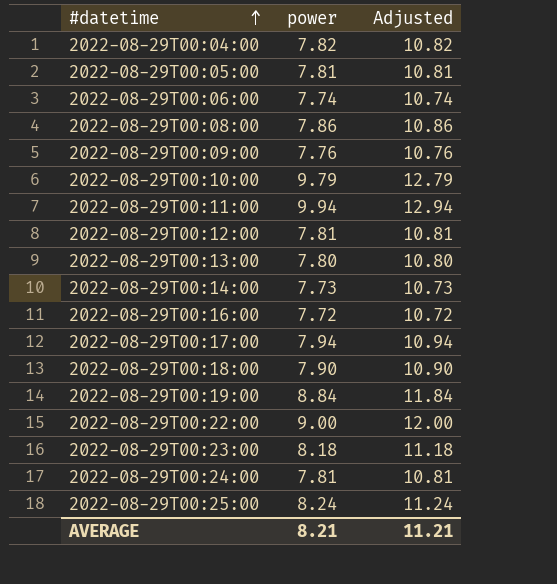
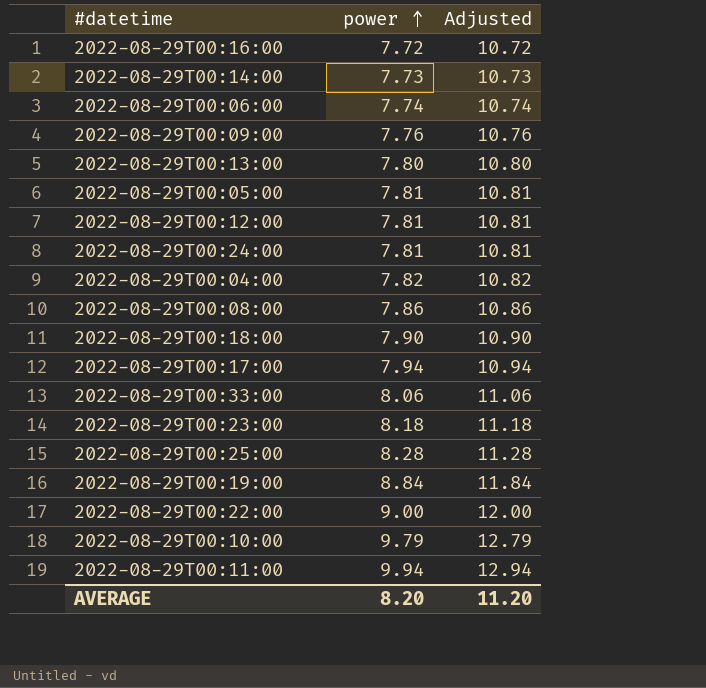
row order: #datetime ascending -> power ascending
row 2022-08-29T00:33:00: none -> 8.06 | 11.06
2022-08-29T00:25:00 | power: 8.24 -> 8.28
2022-08-29T00:25:00 | Adjusted: 11.24 -> 11.28
AVERAGE | power: 8.21 -> 8.20
AVERAGE | Adjusted: 11.21 -> 11.20

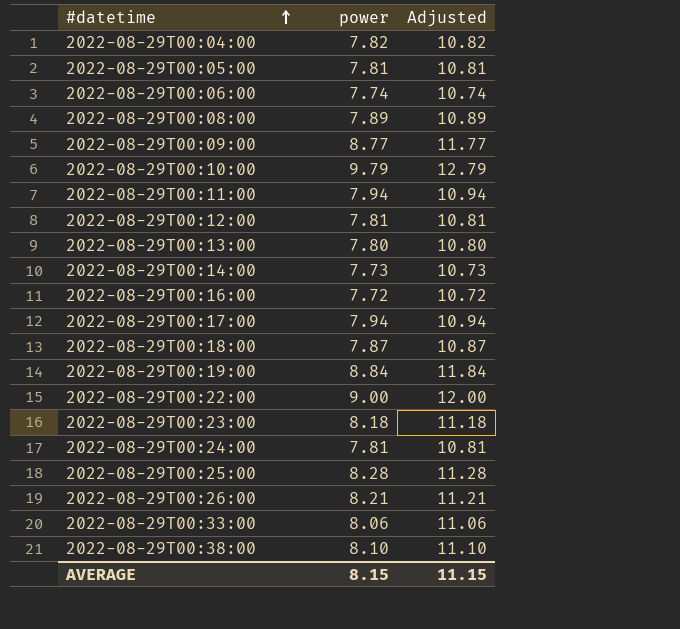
row order: power ascending -> #datetime ascending
2022-08-29T00:08:00 | power: 7.86 -> 7.89
2022-08-29T00:08:00 | Adjusted: 10.86 -> 10.89
2022-08-29T00:09:00 | power: 7.76 -> 8.77
2022-08-29T00:09:00 | Adjusted: 10.76 -> 11.77
2022-08-29T00:11:00 | power: 9.94 -> 7.94
2022-08-29T00:11:00 | Adjusted: 12.94 -> 10.94
2022-08-29T00:18:00 | power: 7.90 -> 7.87
2022-08-29T00:18:00 | Adjusted: 10.90 -> 10.87
row 2022-08-29T00:26:00: none -> 8.21 | 11.21
row 2022-08-29T00:38:00: none -> 8.10 | 11.10
AVERAGE | power: 8.20 -> 8.15
AVERAGE | Adjusted: 11.20 -> 11.15

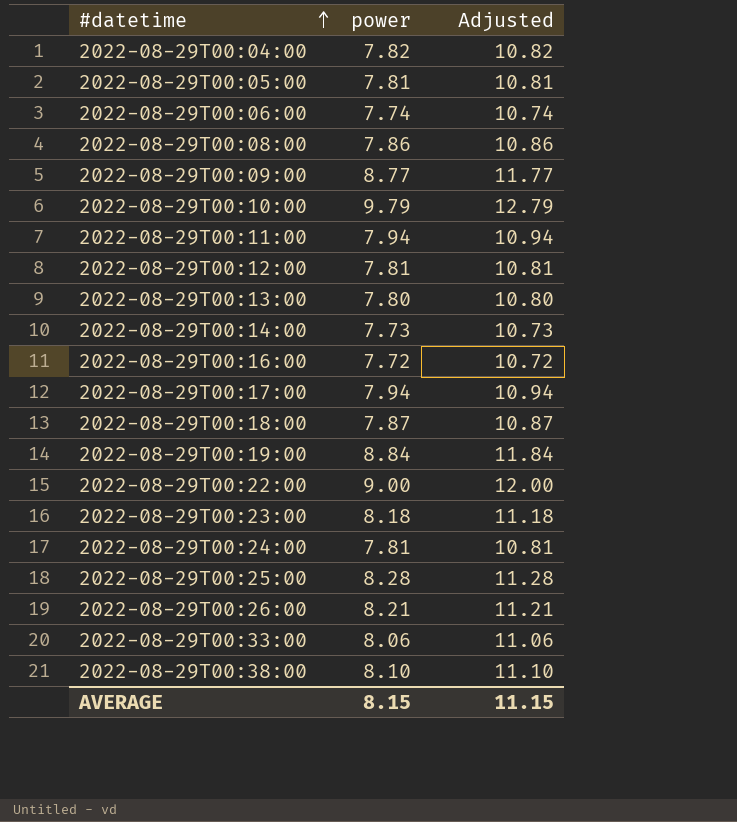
2022-08-29T00:08:00 | power: 7.89 -> 7.86
2022-08-29T00:08:00 | Adjusted: 10.89 -> 10.86

